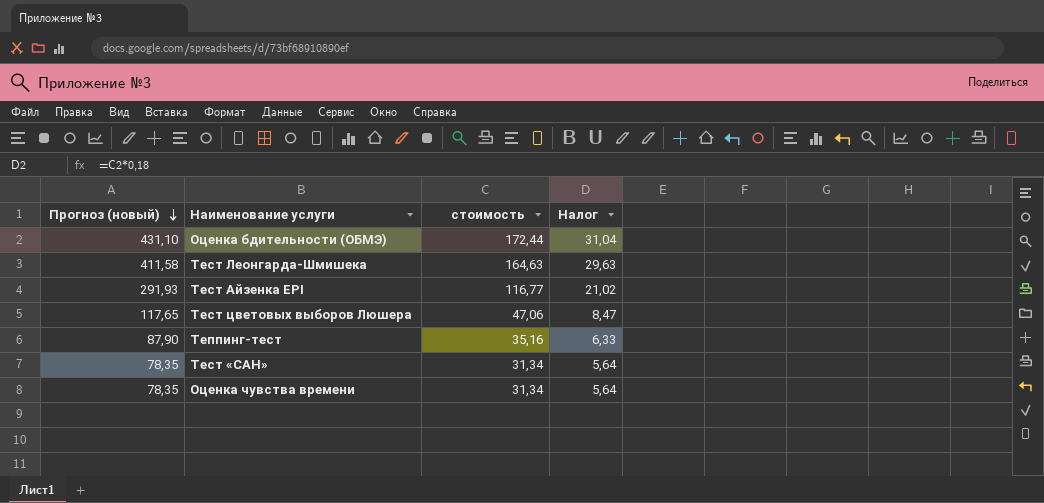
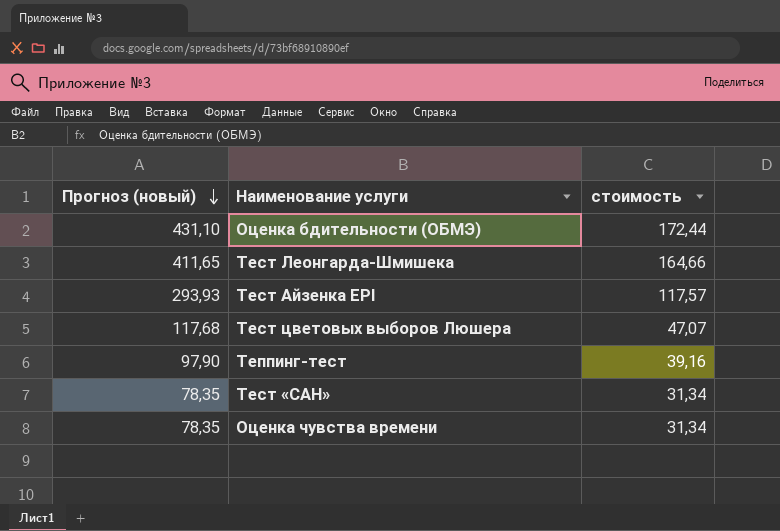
column Налог | formula: [стоимость] * 0,18 -> none
Тест Леонгарда-Шмишека | Прогноз (новый): 411,58 -> 411,65
Тест Леонгарда-Шмишека | стоимость: 164,63 -> 164,66
Тест Айзенка EPI | Прогноз (новый): 291,93 -> 293,93
Тест Айзенка EPI | стоимость: 116,77 -> 117,57
Тест цветовых выборов Люшера | Прогноз (новый): 117,65 -> 117,68
Тест цветовых выборов Люшера | стоимость: 47,06 -> 47,07
Теппинг-тест | Прогноз (новый): 87,90 -> 97,90
Теппинг-тест | стоимость: 35,16 -> 39,16

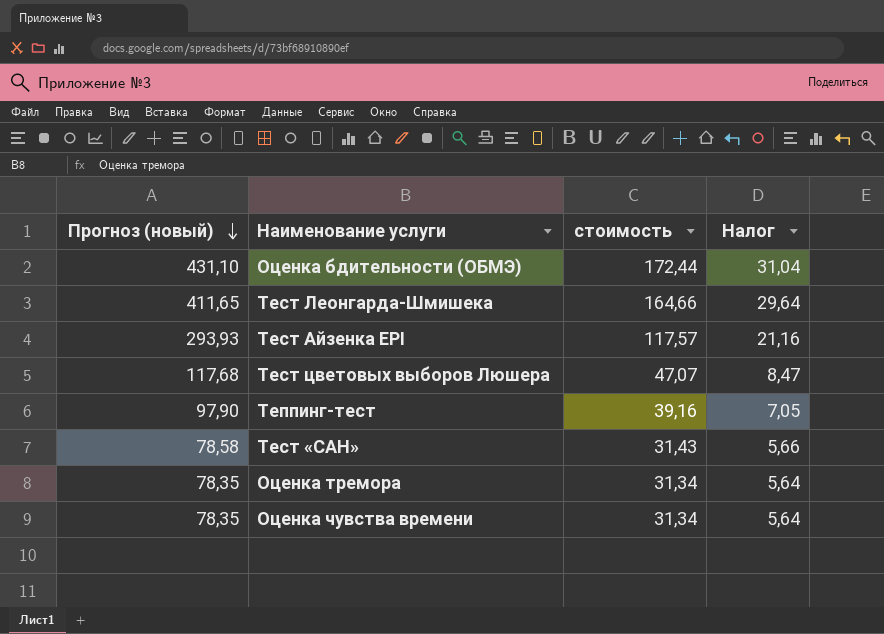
column Налог | formula: none -> [стоимость] * 0,18
Тест «САН» | Прогноз (новый): 78,35 -> 78,58
Тест «САН» | стоимость: 31,34 -> 31,43
row Оценка тремора: none -> 78,35 | 31,34 | 5,64

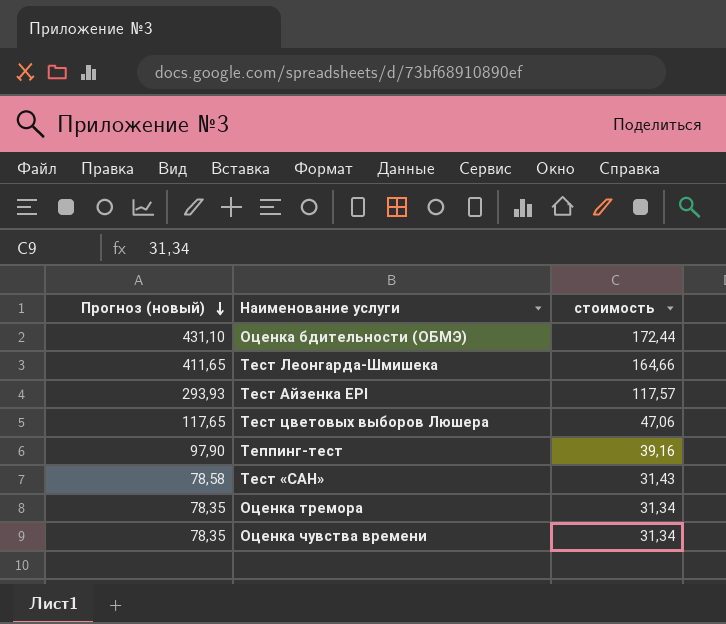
column Налог | formula: [стоимость] * 0,18 -> none
Тест цветовых выборов Люшера | Прогноз (новый): 117,68 -> 117,65
Тест цветовых выборов Люшера | стоимость: 47,07 -> 47,06

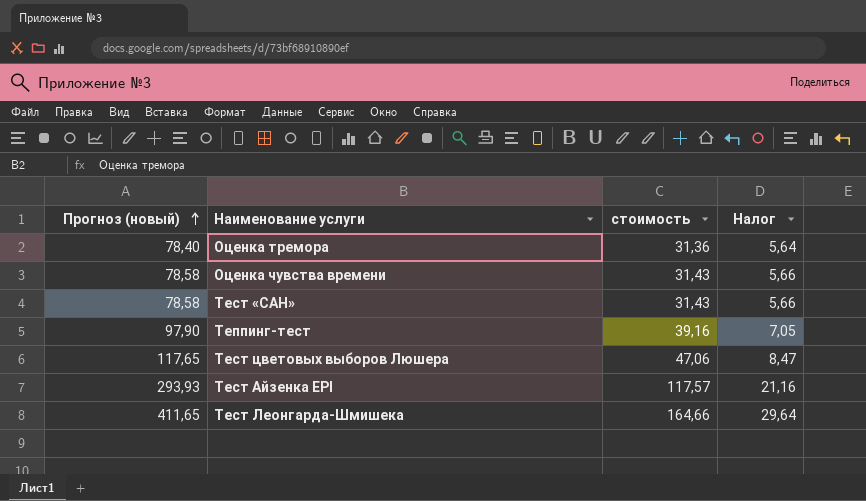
row order: Прогноз (новый) descending -> Прогноз (новый) ascending
column Налог | formula: none -> [стоимость] * 0,18
row Оценка бдительности (ОБМЭ): 431,10 | 172,44 -> none
Оценка тремора | Прогноз (новый): 78,35 -> 78,40
Оценка тремора | стоимость: 31,34 -> 31,36
Оценка чувства времени | Прогноз (новый): 78,35 -> 78,58
Оценка чувства времени | стоимость: 31,34 -> 31,43

